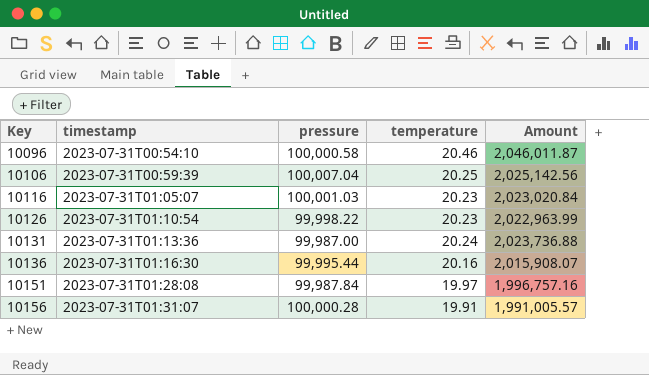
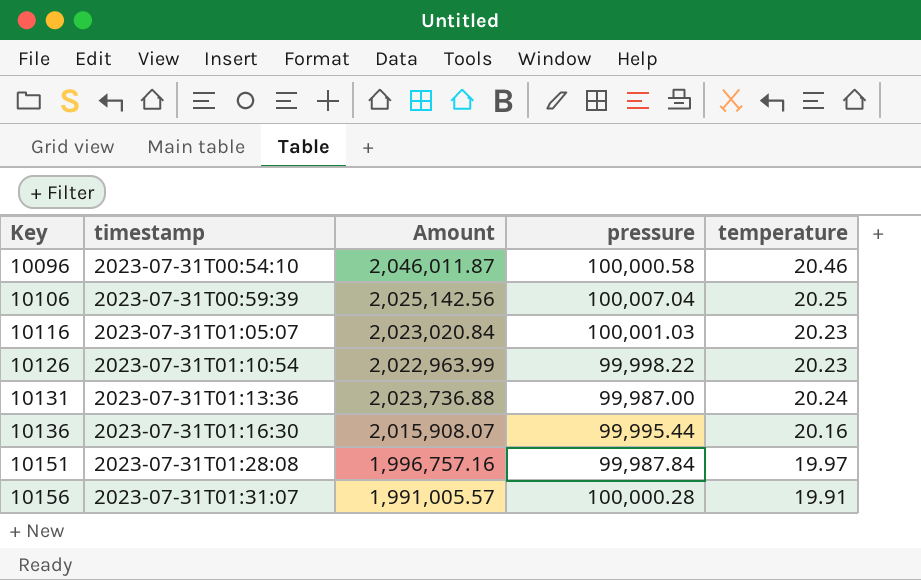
column Amount | position: 5 -> 3

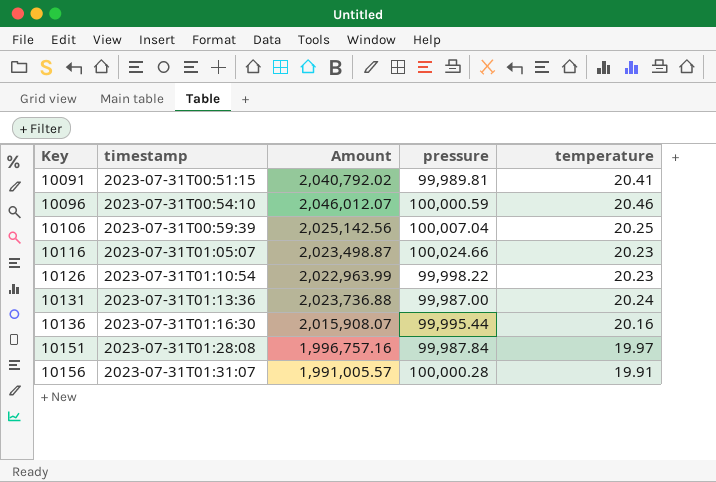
row 10091: none -> 2023-07-31T00:51:15 | 2,040,792.02 | 99,989.81 | 20.41
10096 | Amount: 2,046,011.87 -> 2,046,012.07
10096 | pressure: 100,000.58 -> 100,000.59
10116 | Amount: 2,023,020.84 -> 2,023,498.87
10116 | pressure: 100,001.03 -> 100,024.66

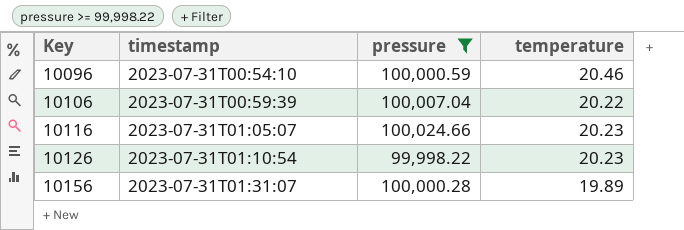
filter: none -> pressure >= 99,998.22
column Amount | formula: [pressure] * [temperature] -> none
10106 | temperature: 20.25 -> 20.22
10156 | temperature: 19.91 -> 19.89

